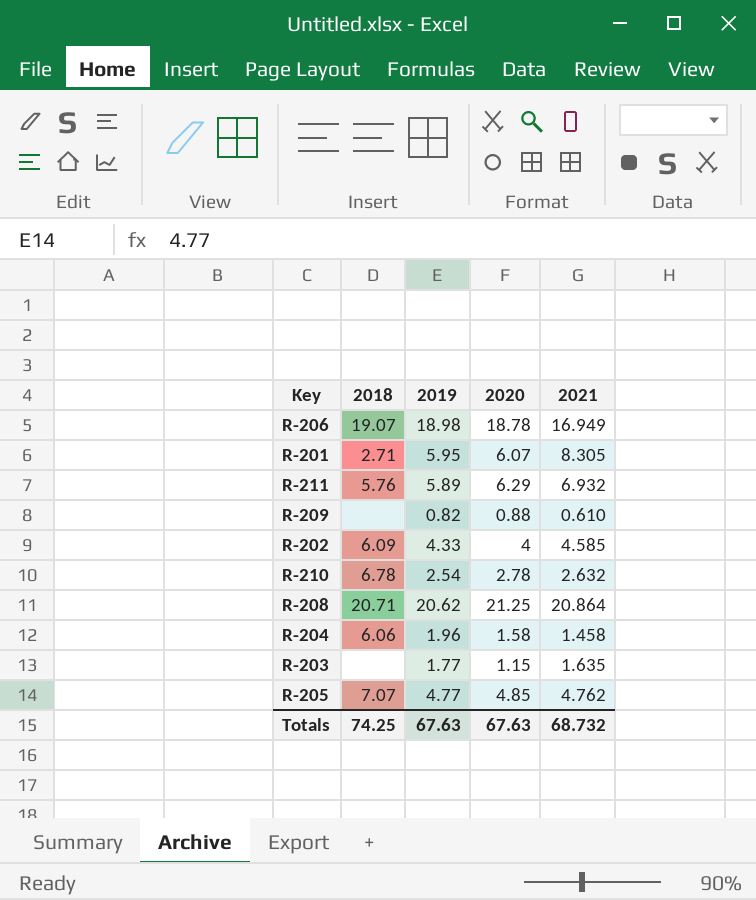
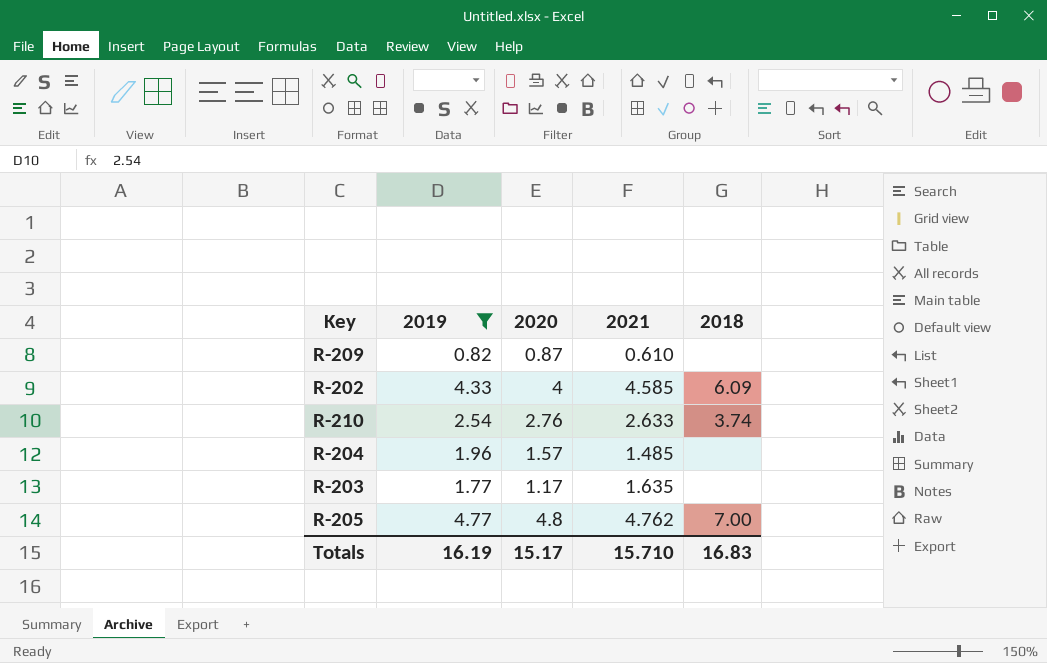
filter: none -> 2019 <= 4.77
column 2018 | position: 2 -> 5
R-209 | 2020: 0.88 -> 0.87
R-210 | 2020: 2.78 -> 2.76
R-210 | 2021: 2.632 -> 2.633
R-210 | 2018: 6.78 -> 3.74
R-204 | 2020: 1.58 -> 1.57
R-204 | 2021: 1.458 -> 1.485
R-204 | 2018: 6.06 -> none
R-203 | 2020: 1.15 -> 1.17
R-205 | 2020: 4.85 -> 4.8
R-205 | 2018: 7.07 -> 7.00
Totals | 2019: 67.63 -> 16.19
Totals | 2020: 67.63 -> 15.17
Totals | 2021: 68.732 -> 15.710
Totals | 2018: 74.25 -> 16.83

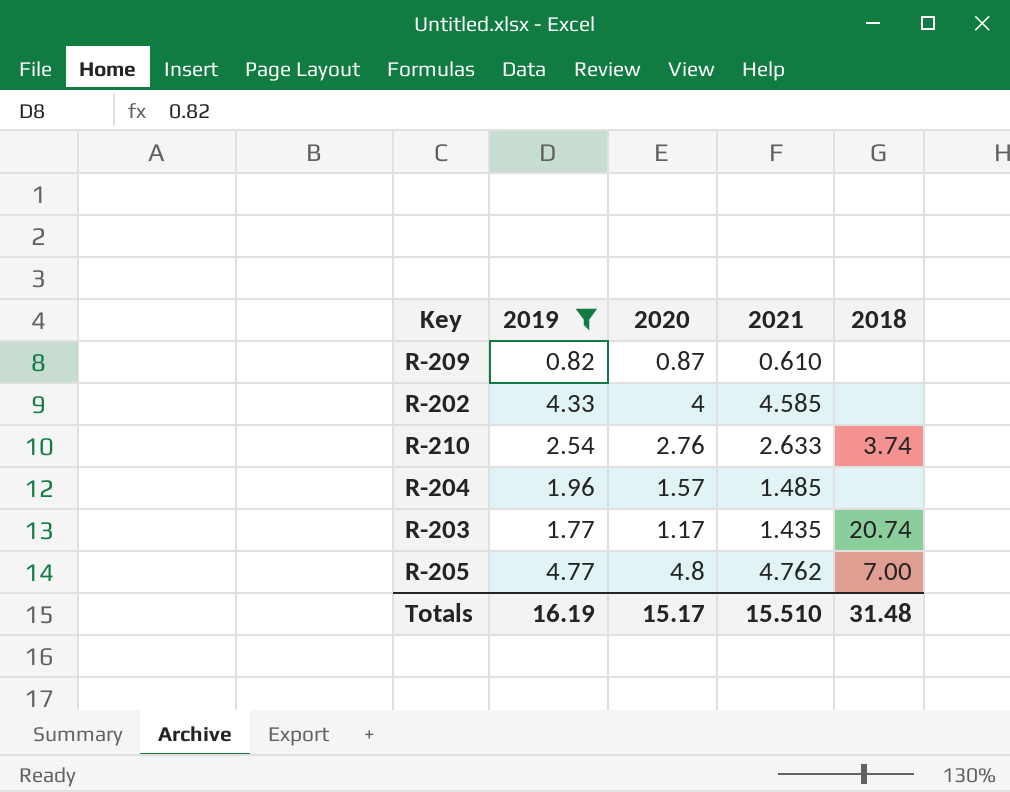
R-202 | 2018: 6.09 -> none
R-203 | 2021: 1.635 -> 1.435
R-203 | 2018: none -> 20.74
Totals | 2021: 15.710 -> 15.510
Totals | 2018: 16.83 -> 31.48

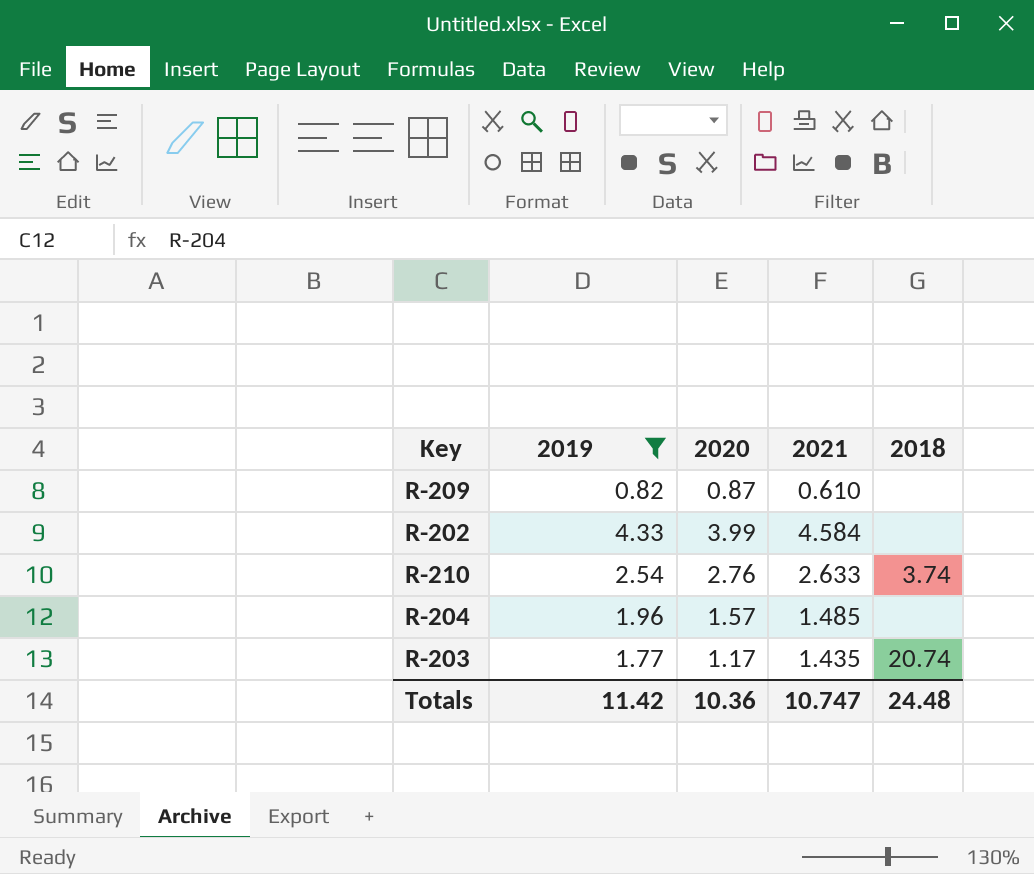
row R-205: 4.77 | 4.8 | 4.762 | 7.00 -> none
R-202 | 2020: 4 -> 3.99
R-202 | 2021: 4.585 -> 4.584
Totals | 2019: 16.19 -> 11.42
Totals | 2020: 15.17 -> 10.36
Totals | 2021: 15.510 -> 10.747
Totals | 2018: 31.48 -> 24.48

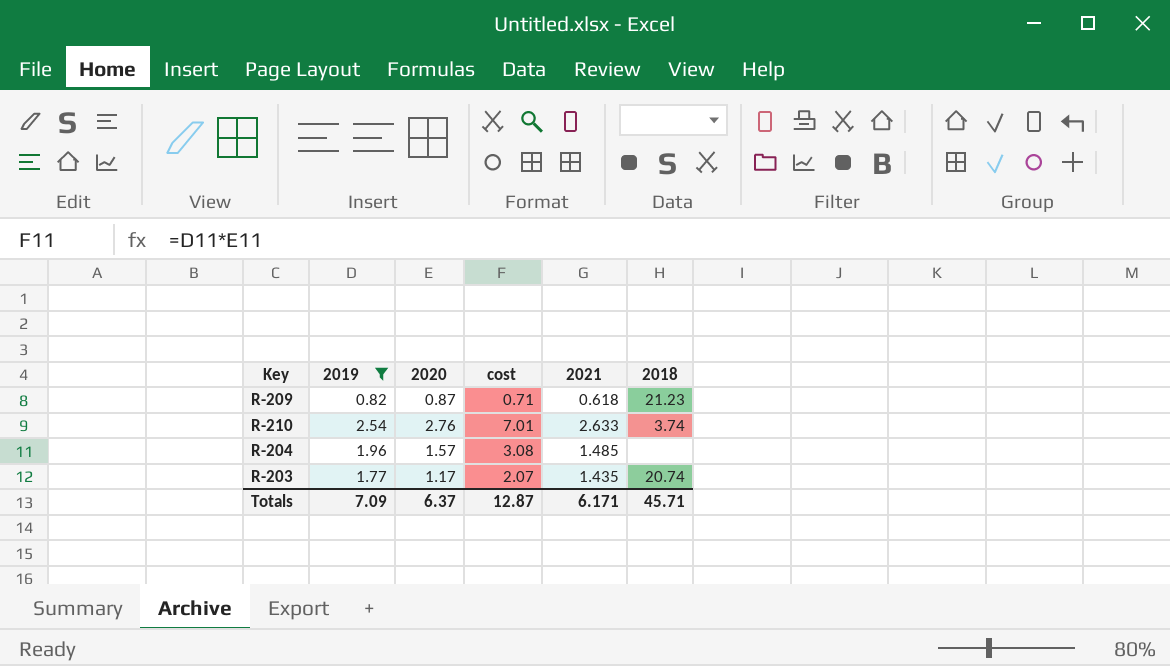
column cost | formula: none -> [2019] * [2020]
row R-202: 4.33 | 3.99 | 4.584 | none -> none
R-209 | 2021: 0.610 -> 0.618
R-209 | 2018: none -> 21.23
Totals | 2019: 11.42 -> 7.09
Totals | 2020: 10.36 -> 6.37
Totals | 2021: 10.747 -> 6.171
Totals | 2018: 24.48 -> 45.71

